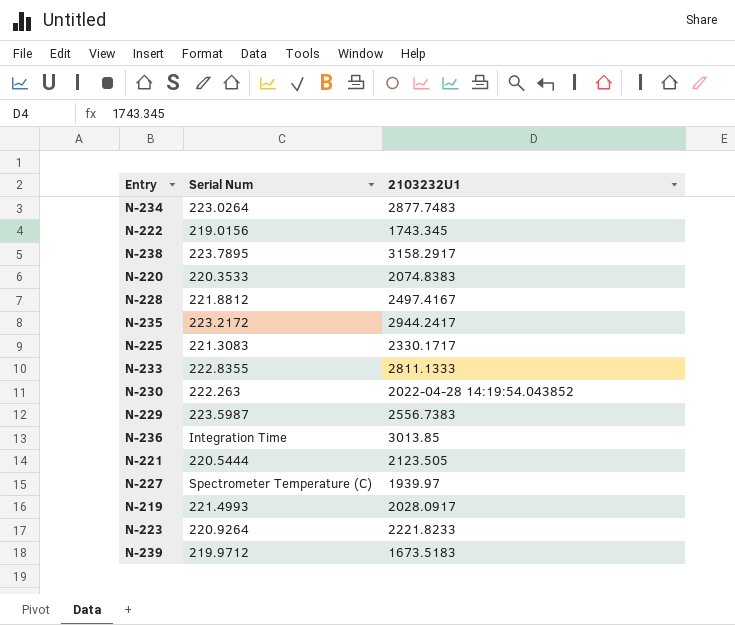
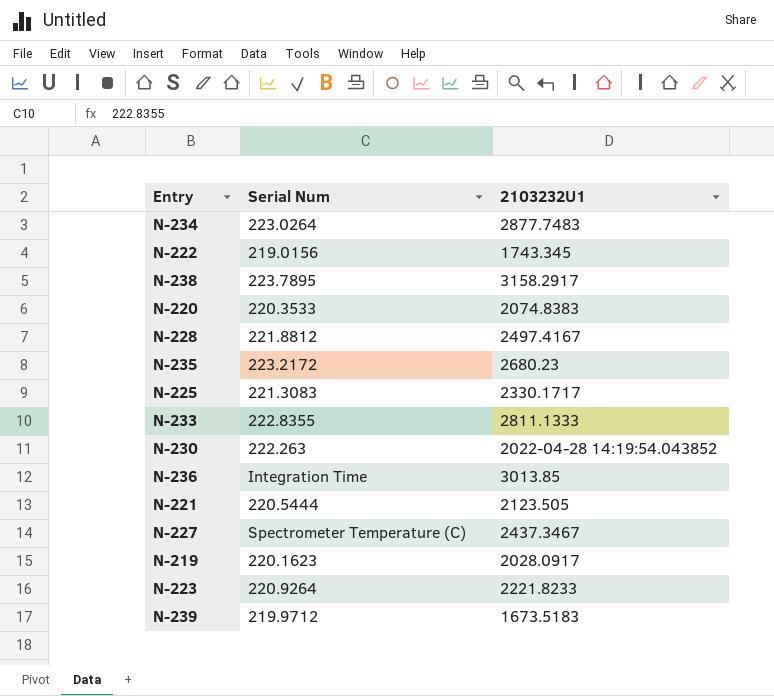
row N-229: 223.5987 | 2556.7383 -> none
N-235 | 2103232U1: 2944.2417 -> 2680.23
N-227 | 2103232U1: 1939.97 -> 2437.3467
N-219 | Serial Num: 221.4993 -> 220.1623

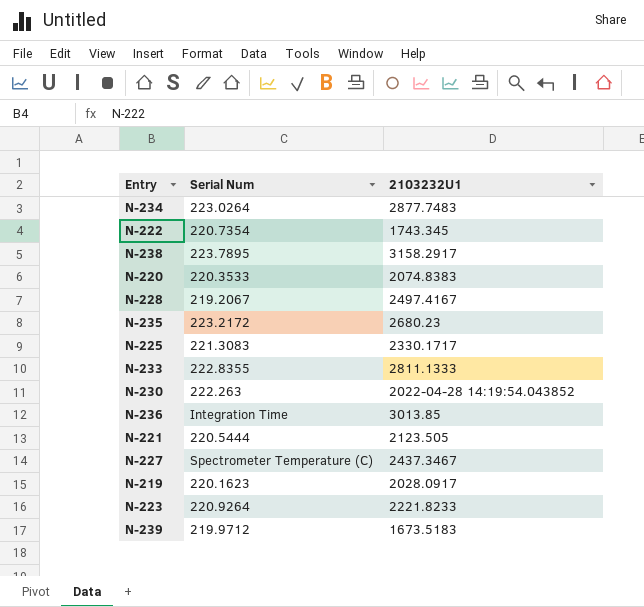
N-222 | Serial Num: 219.0156 -> 220.7354
N-228 | Serial Num: 221.8812 -> 219.2067

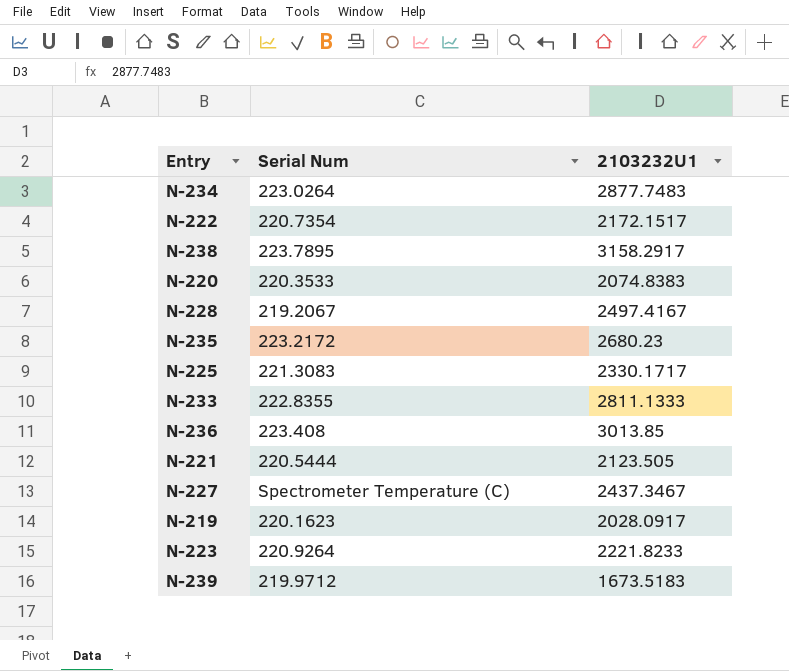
row N-230: 222.263 | 2022-04-28 14:19:54.043852 -> none
N-222 | 2103232U1: 1743.345 -> 2172.1517
N-236 | Serial Num: Integration Time -> 223.408

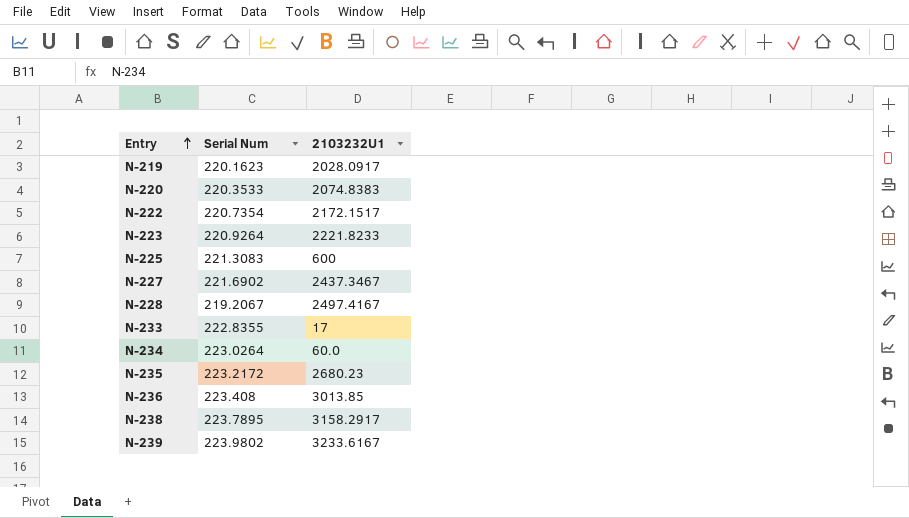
row order: none -> Entry ascending
row N-221: 220.5444 | 2123.505 -> none
N-225 | 2103232U1: 2330.1717 -> 600
N-227 | Serial Num: Spectrometer Temperature (C) -> 221.6902
N-233 | 2103232U1: 2811.1333 -> 17
N-234 | 2103232U1: 2877.7483 -> 60.0
N-239 | Serial Num: 219.9712 -> 223.9802
N-239 | 2103232U1: 1673.5183 -> 3233.6167

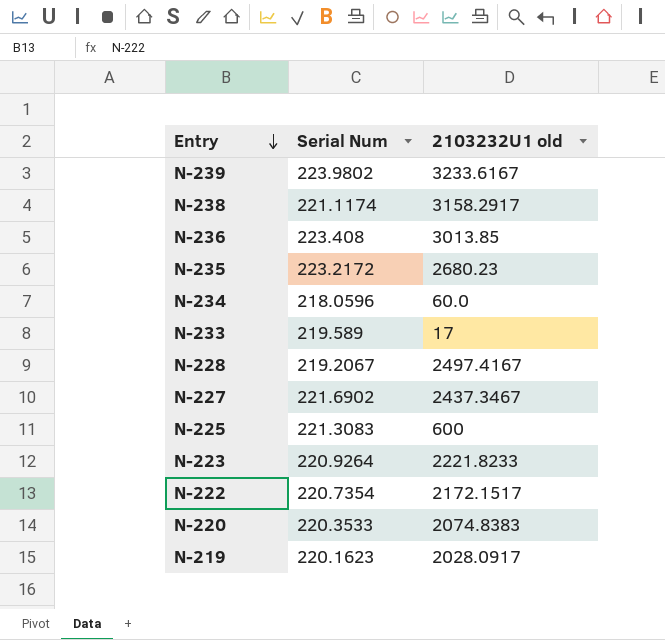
row order: Entry ascending -> Entry descending
column name: 2103232U1 -> 2103232U1 old
N-238 | Serial Num: 223.7895 -> 221.1174
N-234 | Serial Num: 223.0264 -> 218.0596
N-233 | Serial Num: 222.8355 -> 219.589

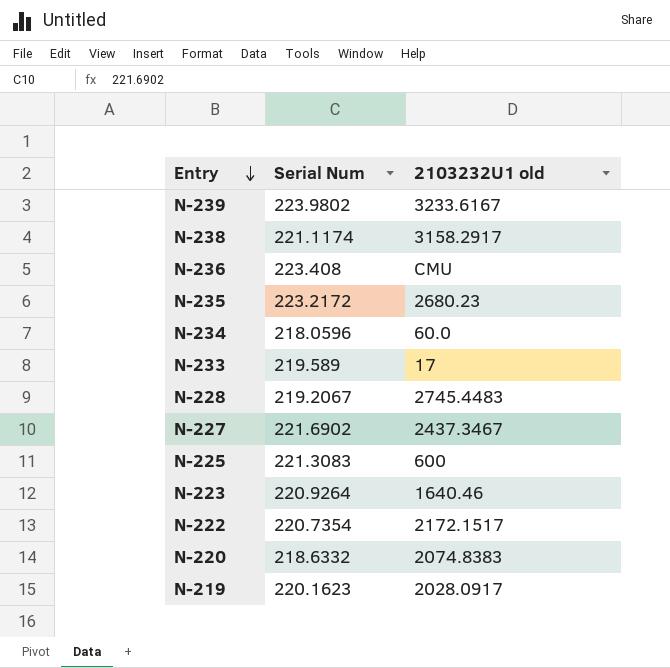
N-236 | 2103232U1 old: 3013.85 -> CMU
N-228 | 2103232U1 old: 2497.4167 -> 2745.4483
N-223 | 2103232U1 old: 2221.8233 -> 1640.46
N-220 | Serial Num: 220.3533 -> 218.6332

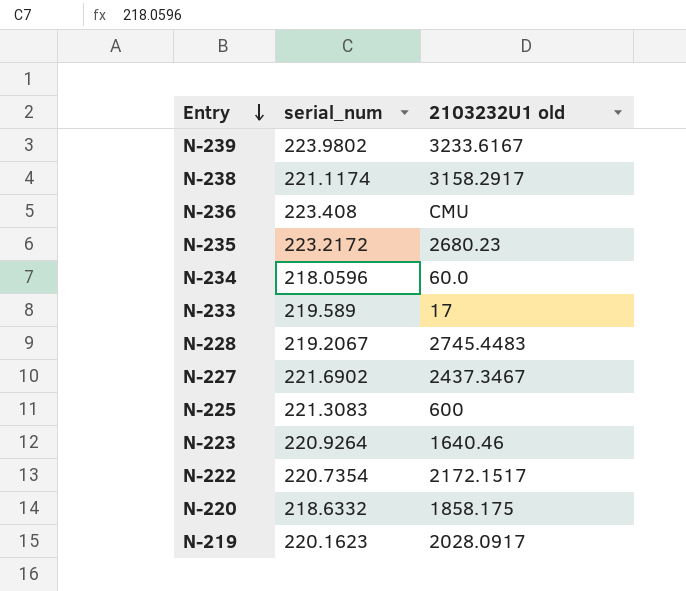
column name: Serial Num -> serial_num
N-220 | 2103232U1 old: 2074.8383 -> 1858.175

